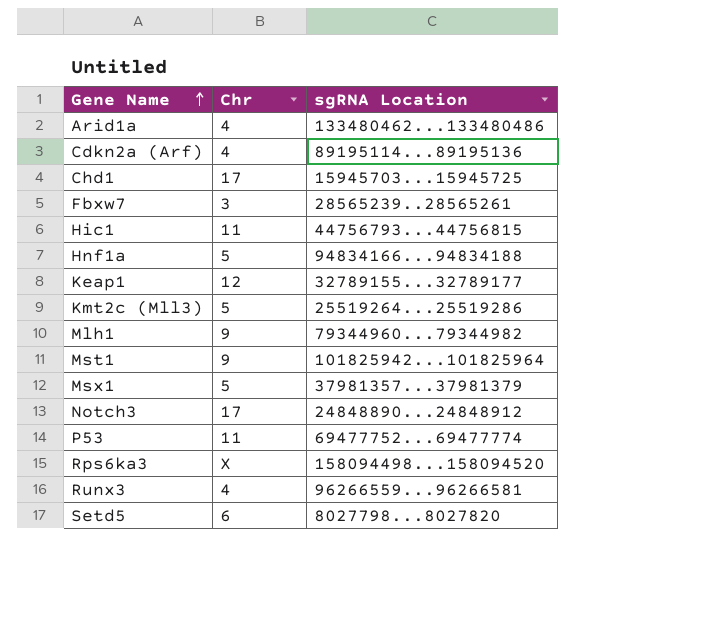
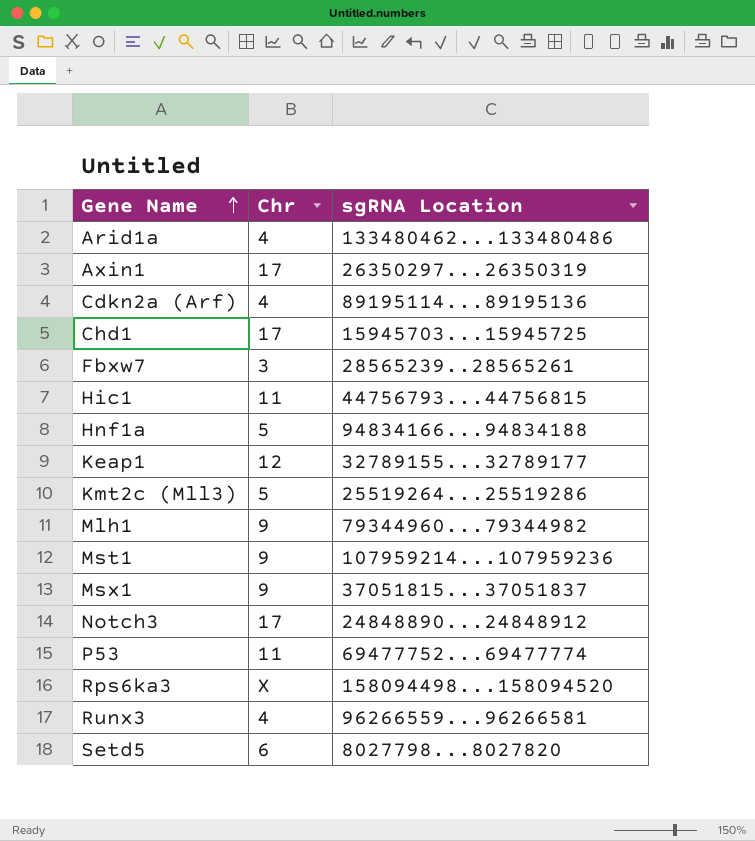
row Axin1: none -> 17 | 26350297...26350319
Mst1 | sgRNA Location: 101825942...101825964 -> 107959214...107959236
Msx1 | Chr: 5 -> 9
Msx1 | sgRNA Location: 37981357...37981379 -> 37051815...37051837

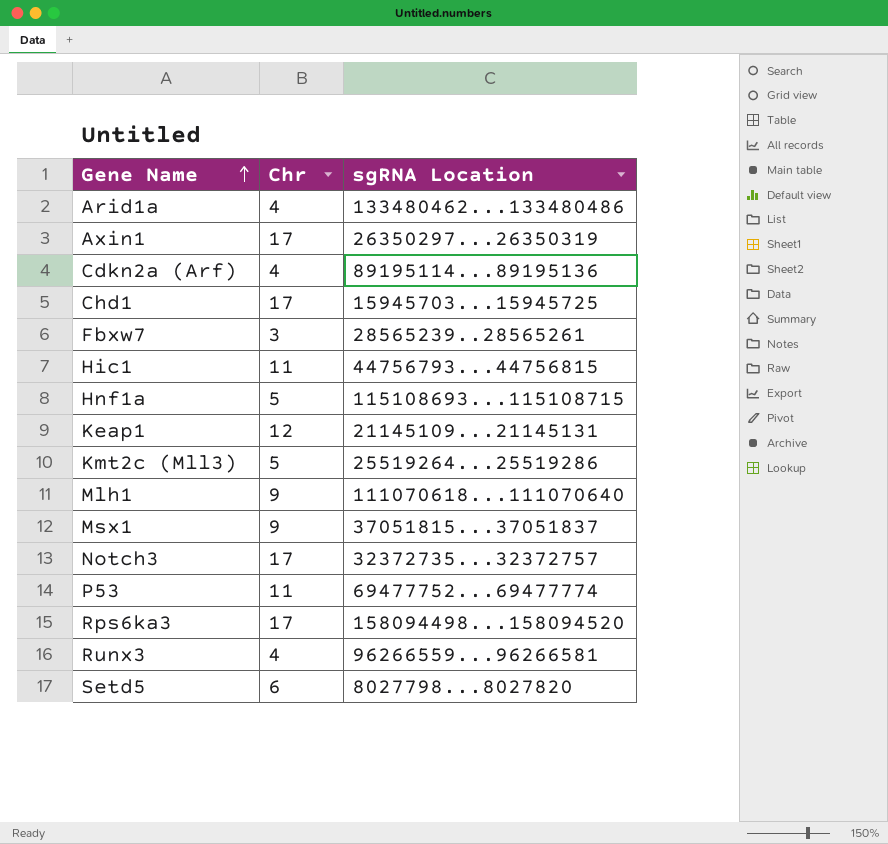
row Mst1: 9 | 107959214...107959236 -> none
Hnf1a | sgRNA Location: 94834166...94834188 -> 115108693...115108715
Keap1 | sgRNA Location: 32789155...32789177 -> 21145109...21145131
Mlh1 | sgRNA Location: 79344960...79344982 -> 111070618...111070640
Notch3 | sgRNA Location: 24848890...24848912 -> 32372735...32372757
Rps6ka3 | Chr: X -> 17

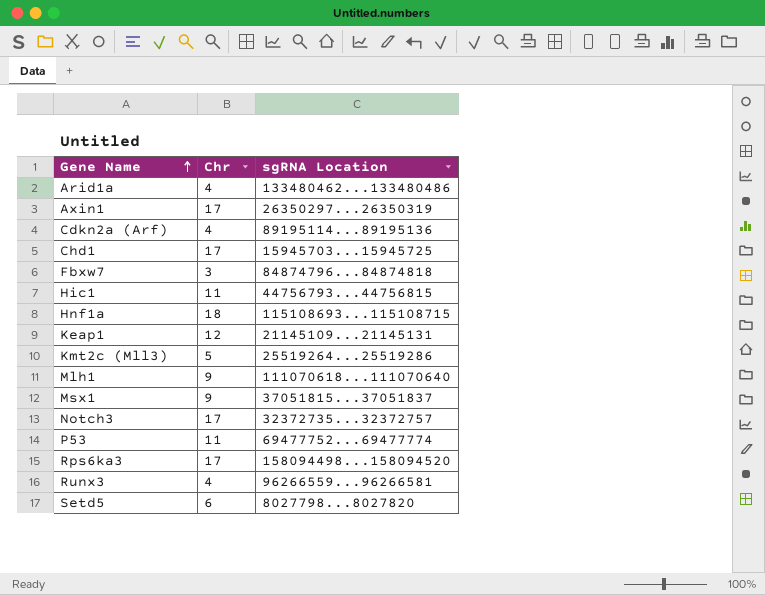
Fbxw7 | sgRNA Location: 28565239..28565261 -> 84874796...84874818
Hnf1a | Chr: 5 -> 18

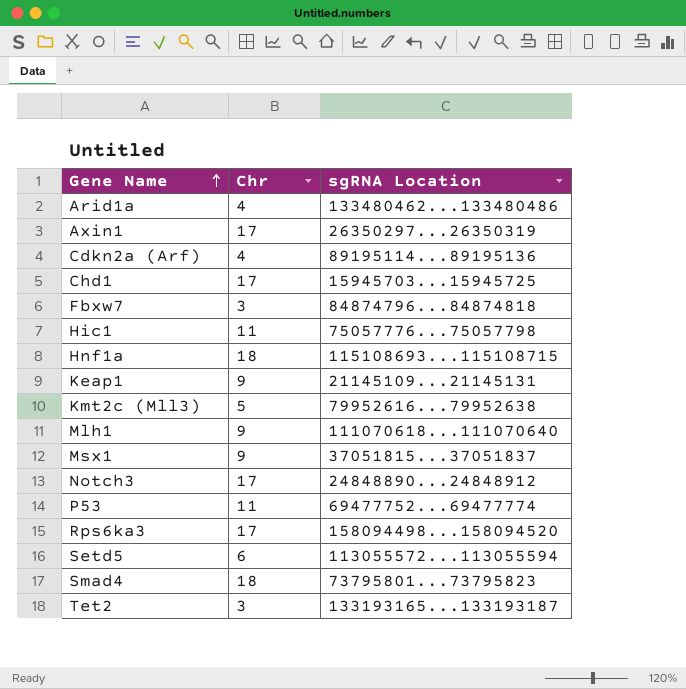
row Runx3: 4 | 96266559...96266581 -> none
Hic1 | sgRNA Location: 44756793...44756815 -> 75057776...75057798
Keap1 | Chr: 12 -> 9
Kmt2c (Mll3) | sgRNA Location: 25519264...25519286 -> 79952616...79952638
Notch3 | sgRNA Location: 32372735...32372757 -> 24848890...24848912
Setd5 | sgRNA Location: 8027798...8027820 -> 113055572...113055594
row Smad4: none -> 18 | 73795801...73795823
row Tet2: none -> 3 | 133193165...133193187

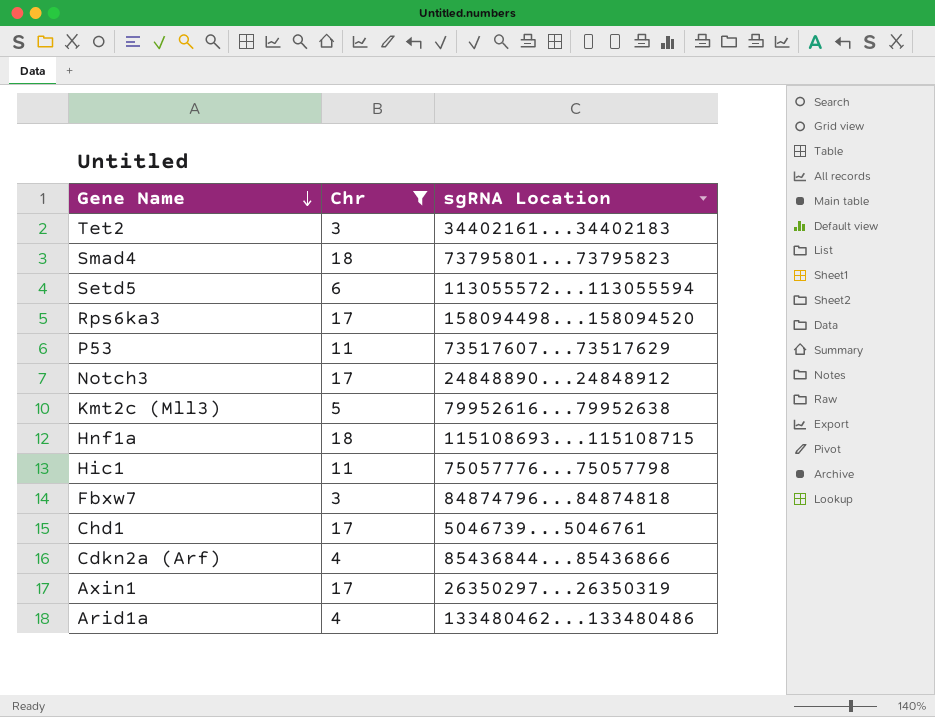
filter: none -> Chr != 9
row order: Gene Name ascending -> Gene Name descending
Tet2 | sgRNA Location: 133193165...133193187 -> 34402161...34402183
P53 | sgRNA Location: 69477752...69477774 -> 73517607...73517629
Chd1 | sgRNA Location: 15945703...15945725 -> 5046739...5046761
Cdkn2a (Arf) | sgRNA Location: 89195114...89195136 -> 85436844...85436866

